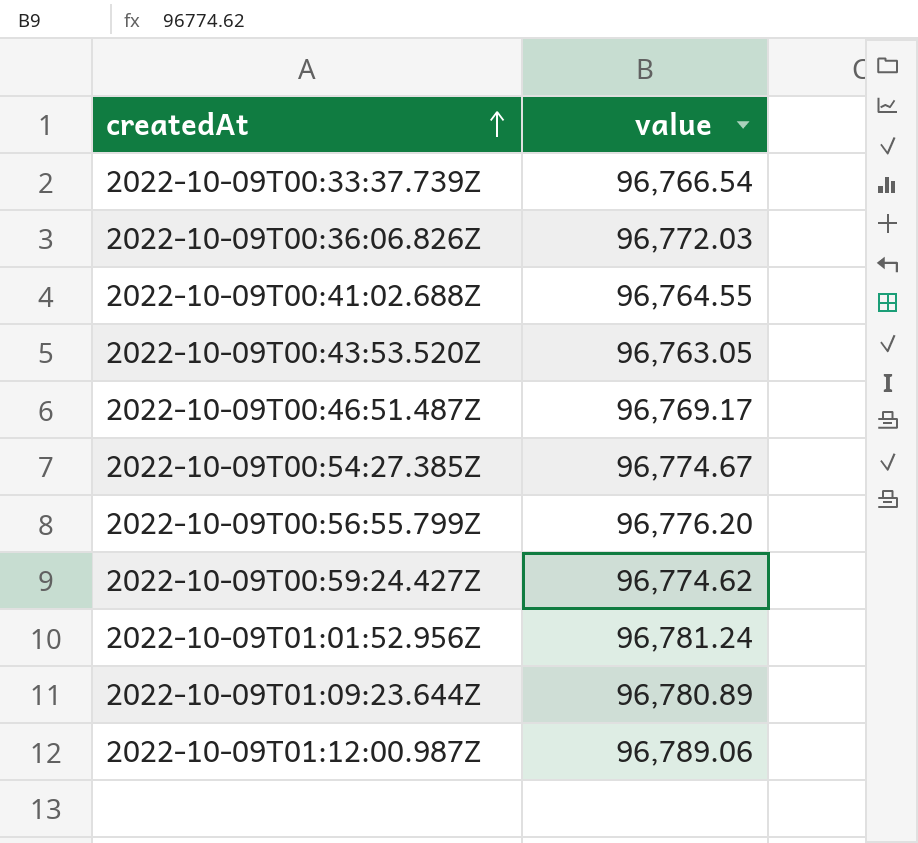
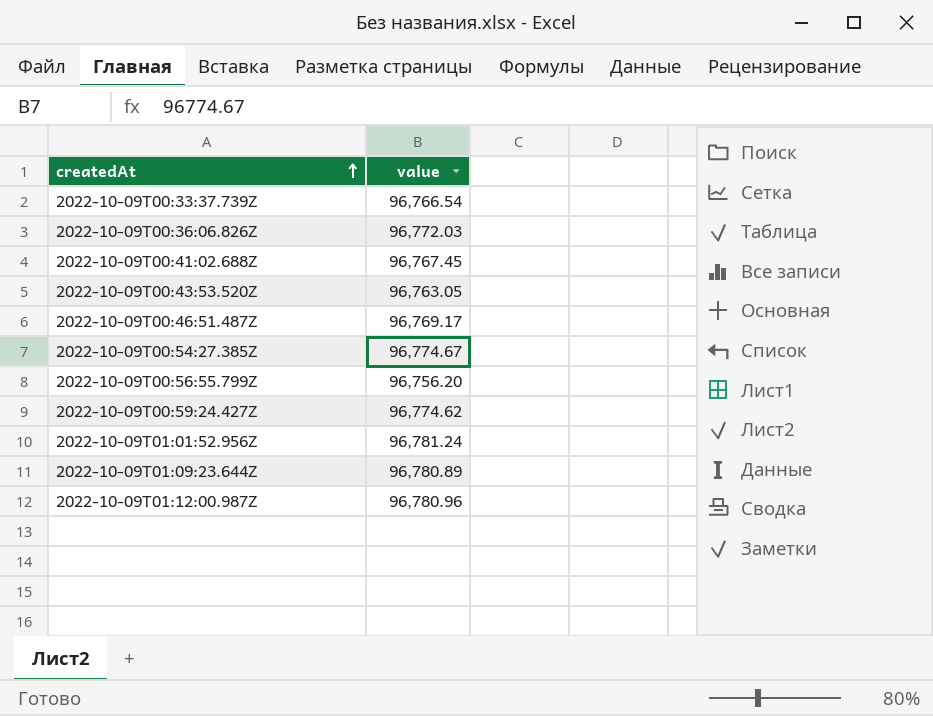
2022-10-09T00:41:02.688Z | value: 96,764.55 -> 96,767.45
2022-10-09T00:56:55.799Z | value: 96,776.20 -> 96,756.20
2022-10-09T01:12:00.987Z | value: 96,789.06 -> 96,780.96

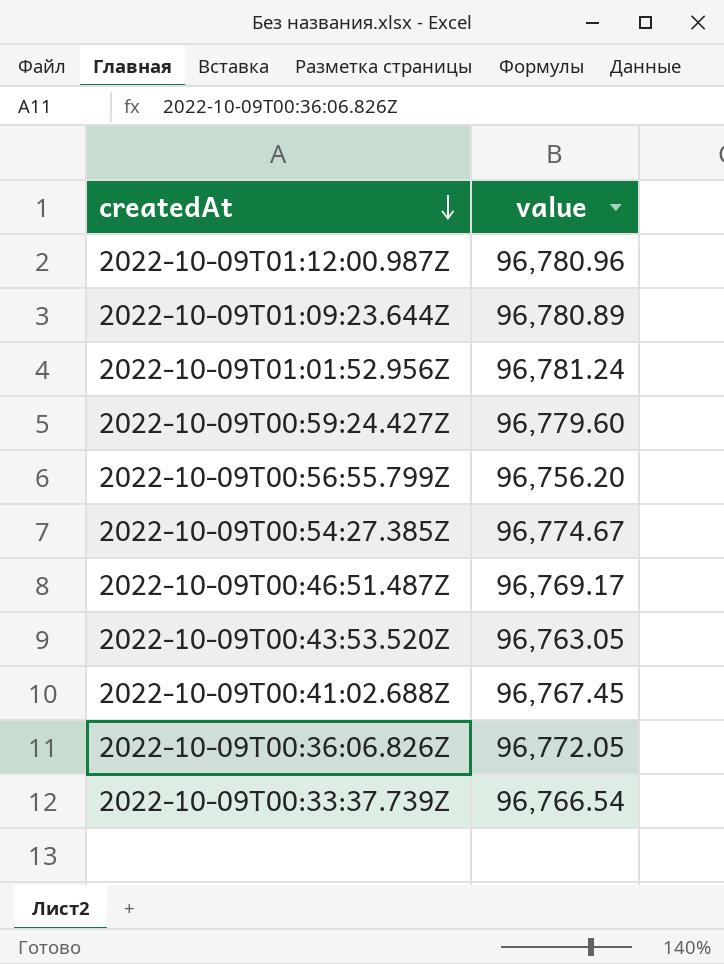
row order: createdAt ascending -> createdAt descending
2022-10-09T00:59:24.427Z | value: 96,774.62 -> 96,779.60
2022-10-09T00:36:06.826Z | value: 96,772.03 -> 96,772.05

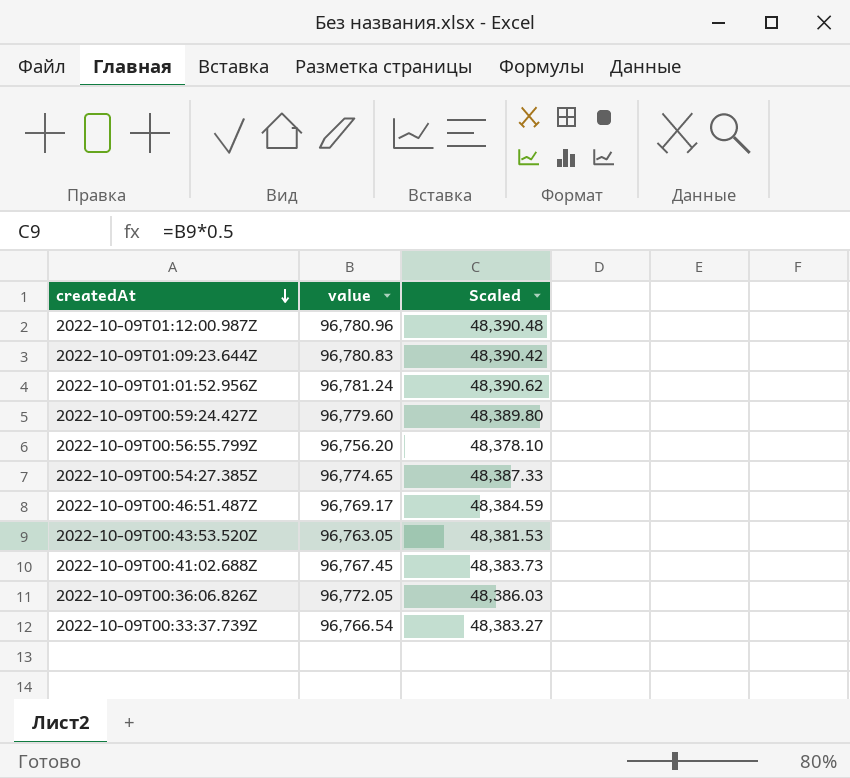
column Scaled | formula: none -> [value] * 0.5
2022-10-09T01:09:23.644Z | value: 96,780.89 -> 96,780.83
2022-10-09T00:54:27.385Z | value: 96,774.67 -> 96,774.65

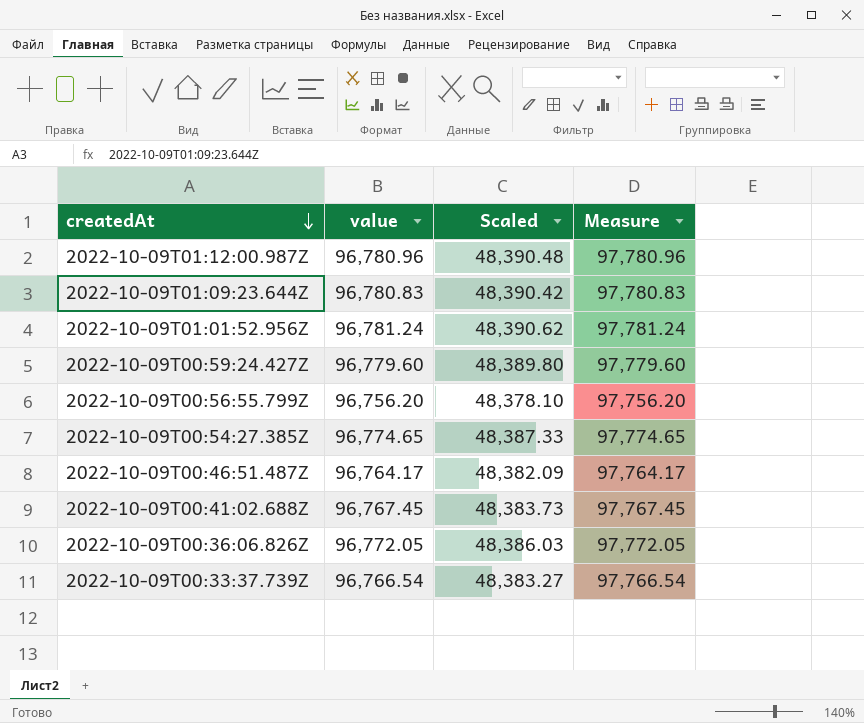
column Measure | formula: none -> [value] + 1000
row 2022-10-09T00:43:53.520Z: 96,763.05 | 48,381.53 -> none
2022-10-09T00:46:51.487Z | value: 96,769.17 -> 96,764.17
2022-10-09T00:46:51.487Z | Scaled: 48,384.59 -> 48,382.09

